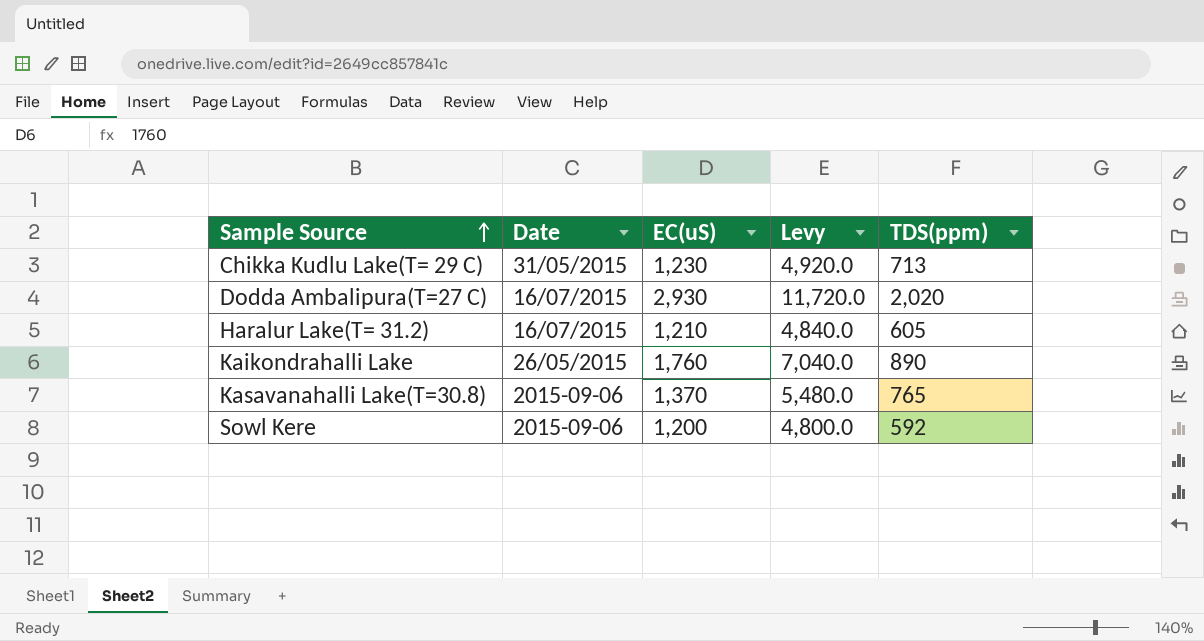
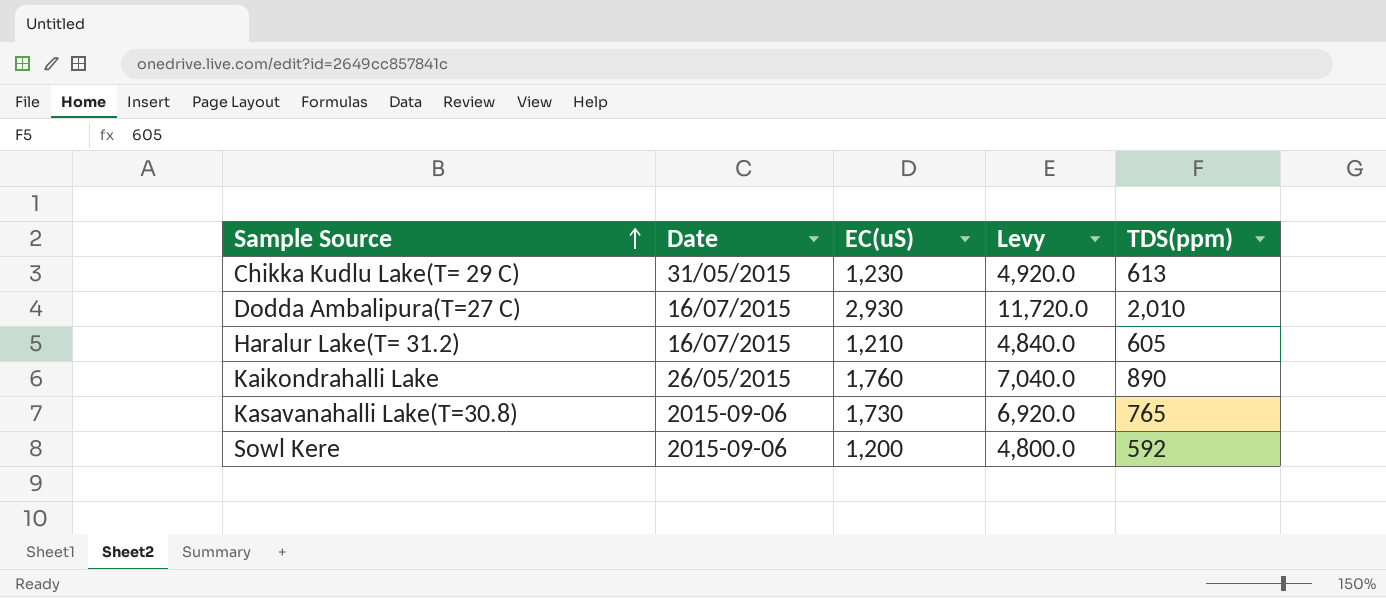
Chikka Kudlu Lake(T= 29 C) | TDS(ppm): 713 -> 613
Dodda Ambalipura(T=27 C) | TDS(ppm): 2,020 -> 2,010
Kasavanahalli Lake(T=30.8) | EC(uS): 1,370 -> 1,730
Kasavanahalli Lake(T=30.8) | Levy: 5,480.0 -> 6,920.0

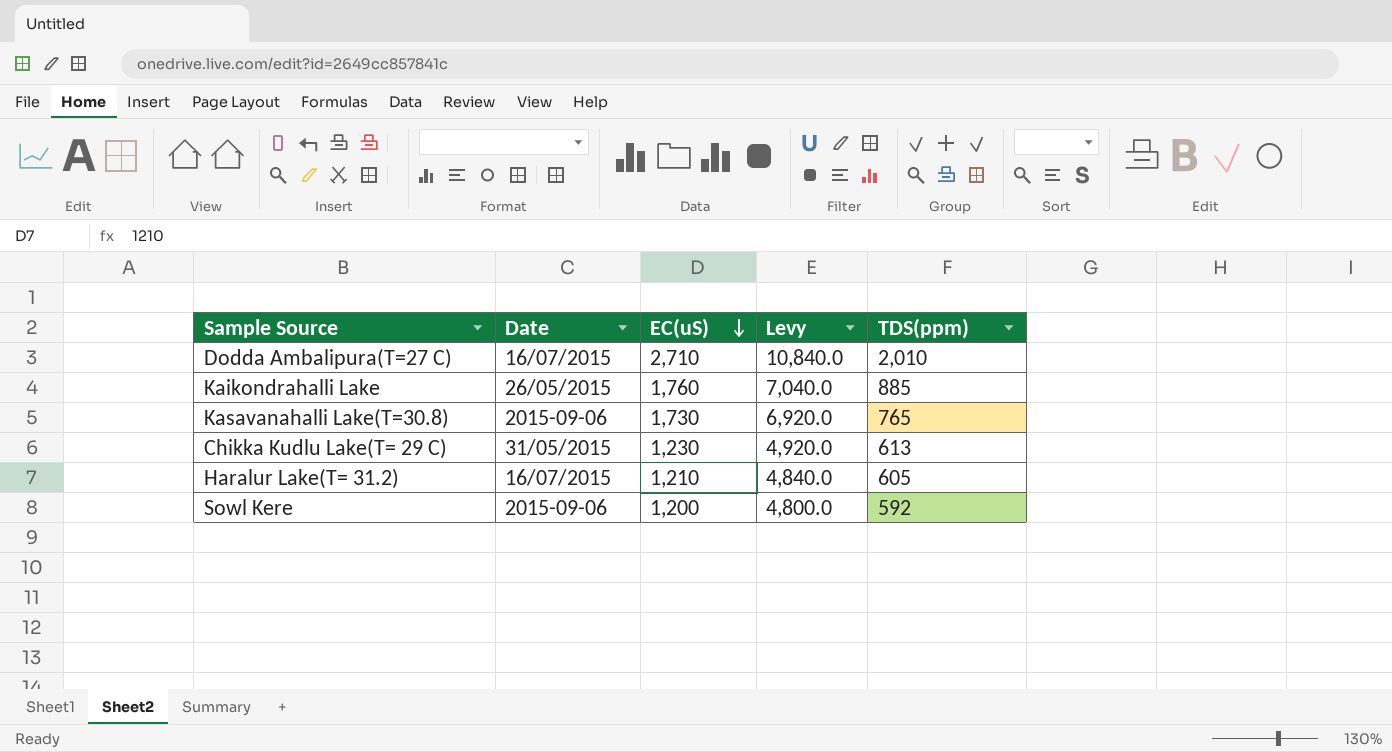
row order: Sample Source ascending -> EC(uS) descending
Dodda Ambalipura(T=27 C) | EC(uS): 2,930 -> 2,710
Dodda Ambalipura(T=27 C) | Levy: 11,720.0 -> 10,840.0
Kaikondrahalli Lake | TDS(ppm): 890 -> 885

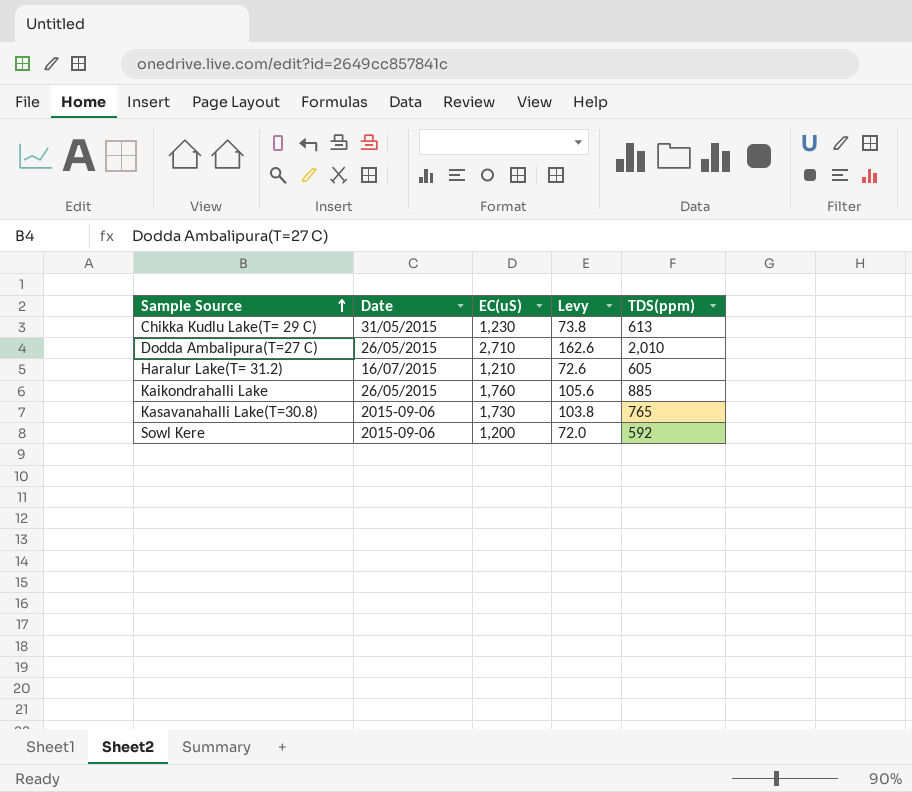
row order: EC(uS) descending -> Sample Source ascending
column Levy | formula: [EC(uS)] * 4 -> [EC(uS)] * 0.06
Dodda Ambalipura(T=27 C) | Date: 16/07/2015 -> 26/05/2015

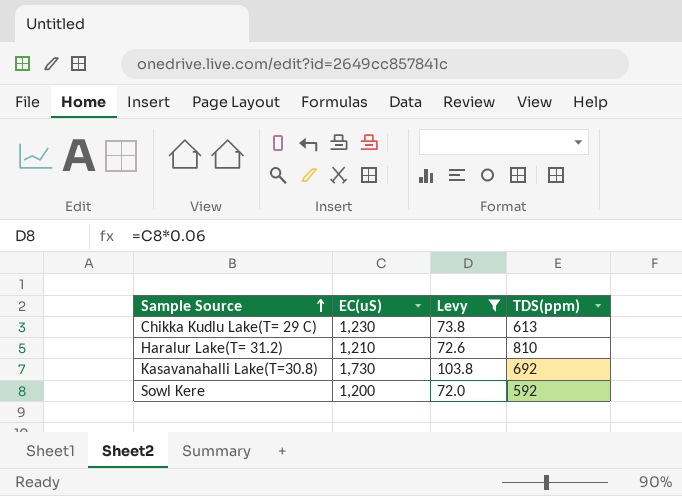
filter: none -> Levy <= 103.8
column Date | position: 2 -> none
Haralur Lake(T= 31.2) | TDS(ppm): 605 -> 810
Kasavanahalli Lake(T=30.8) | TDS(ppm): 765 -> 692

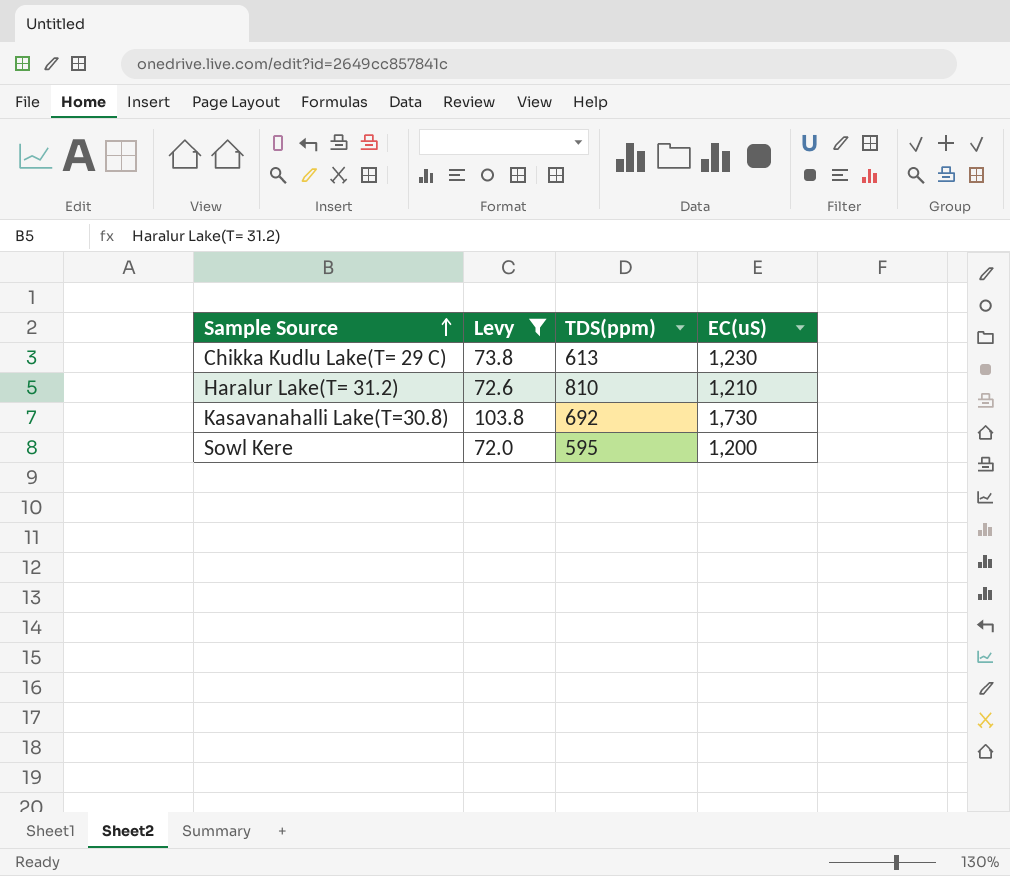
column EC(uS) | position: 2 -> 4
Sowl Kere | TDS(ppm): 592 -> 595

